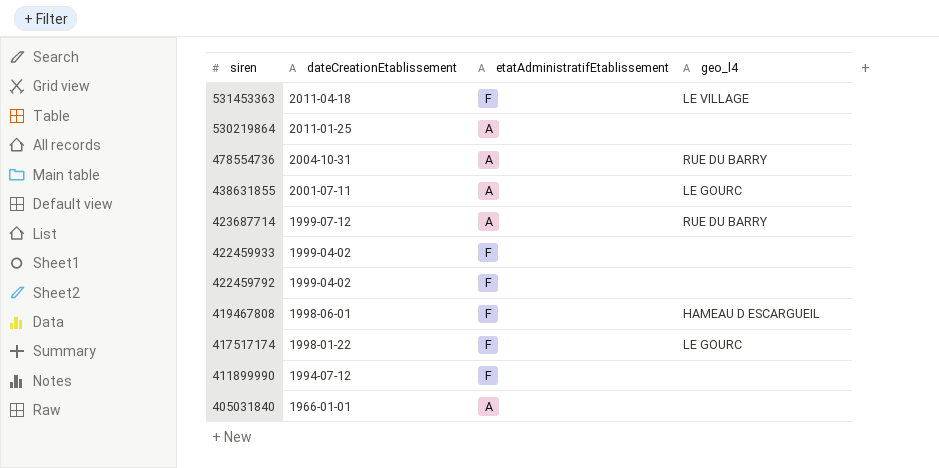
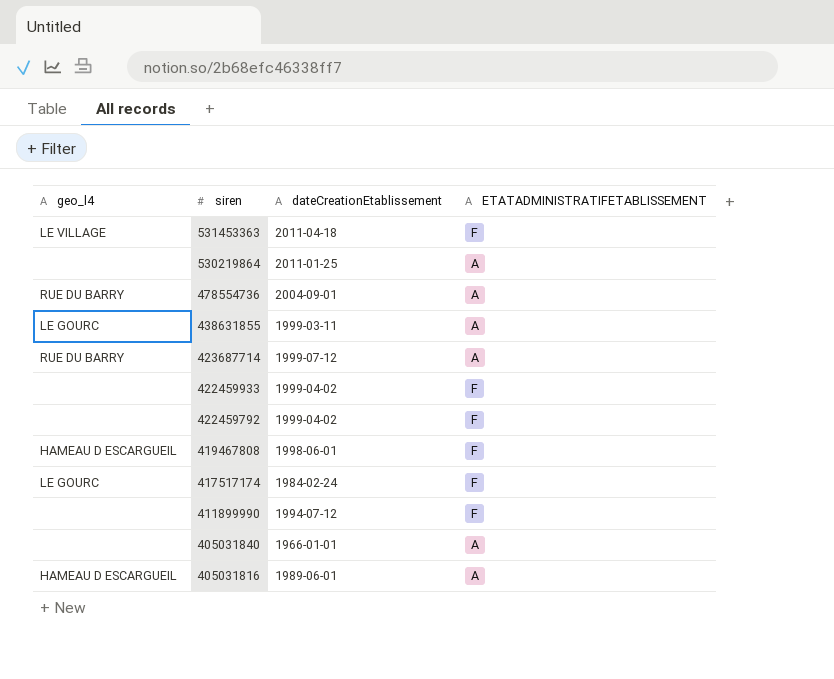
column geo_l4 | position: 4 -> 1
column name: etatAdministratifEtablissement -> ETATADMINISTRATIFETABLISSEMENT
478554736 | dateCreationEtablissement: 2004-10-31 -> 2004-09-01
438631855 | dateCreationEtablissement: 2001-07-11 -> 1999-03-11
417517174 | dateCreationEtablissement: 1998-01-22 -> 1984-02-24
row 405031816: none -> HAMEAU D ESCARGUEIL | 1989-06-01 | A

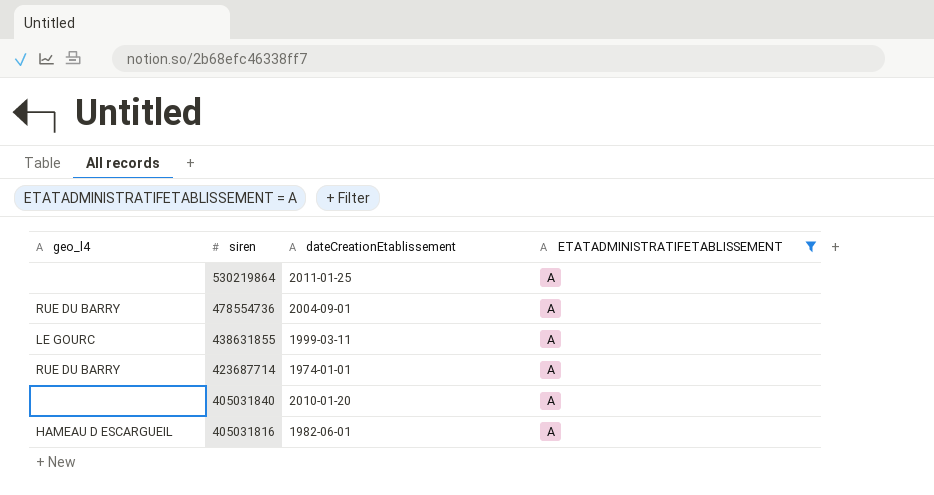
filter: none -> ETATADMINISTRATIFETABLISSEMENT = A
423687714 | dateCreationEtablissement: 1999-07-12 -> 1974-01-01
405031840 | dateCreationEtablissement: 1966-01-01 -> 2010-01-20
405031816 | dateCreationEtablissement: 1989-06-01 -> 1982-06-01

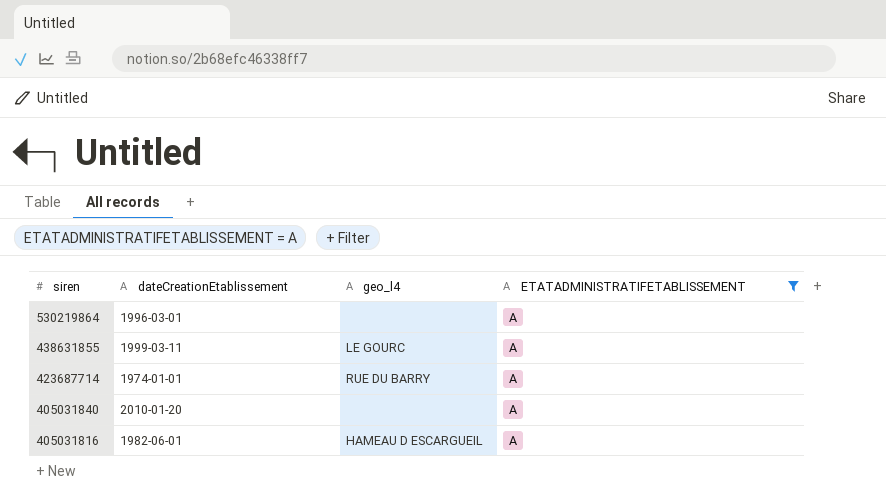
column geo_l4 | position: 1 -> 3
row 478554736: RUE DU BARRY | 2004-09-01 | A -> none
530219864 | dateCreationEtablissement: 2011-01-25 -> 1996-03-01

